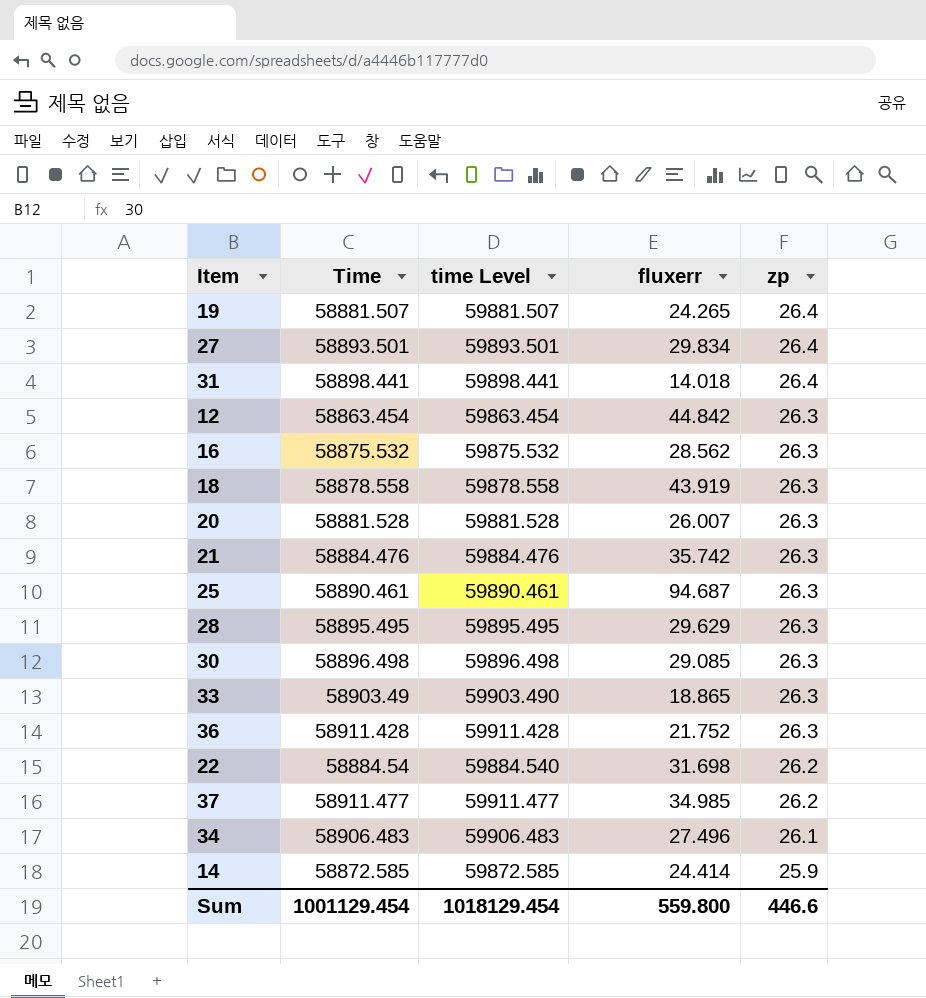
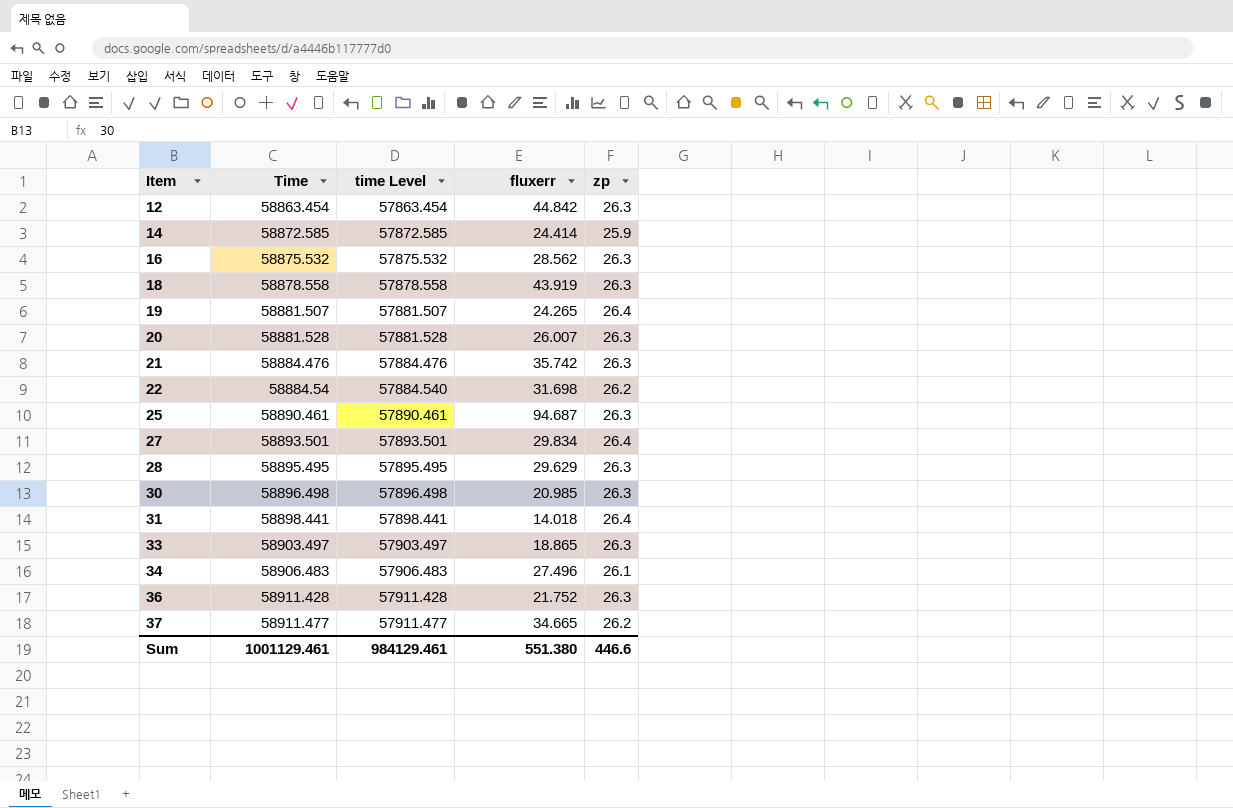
row order: zp descending -> Item ascending
column time Level | formula: [Time] + 1000 -> [Time] - 1000
30 | fluxerr: 29.085 -> 20.985
33 | Time: 58903.49 -> 58903.497
37 | fluxerr: 34.985 -> 34.665
Sum | Time: 1001129.454 -> 1001129.461
Sum | time Level: 1018129.454 -> 984129.461
Sum | fluxerr: 559.800 -> 551.380

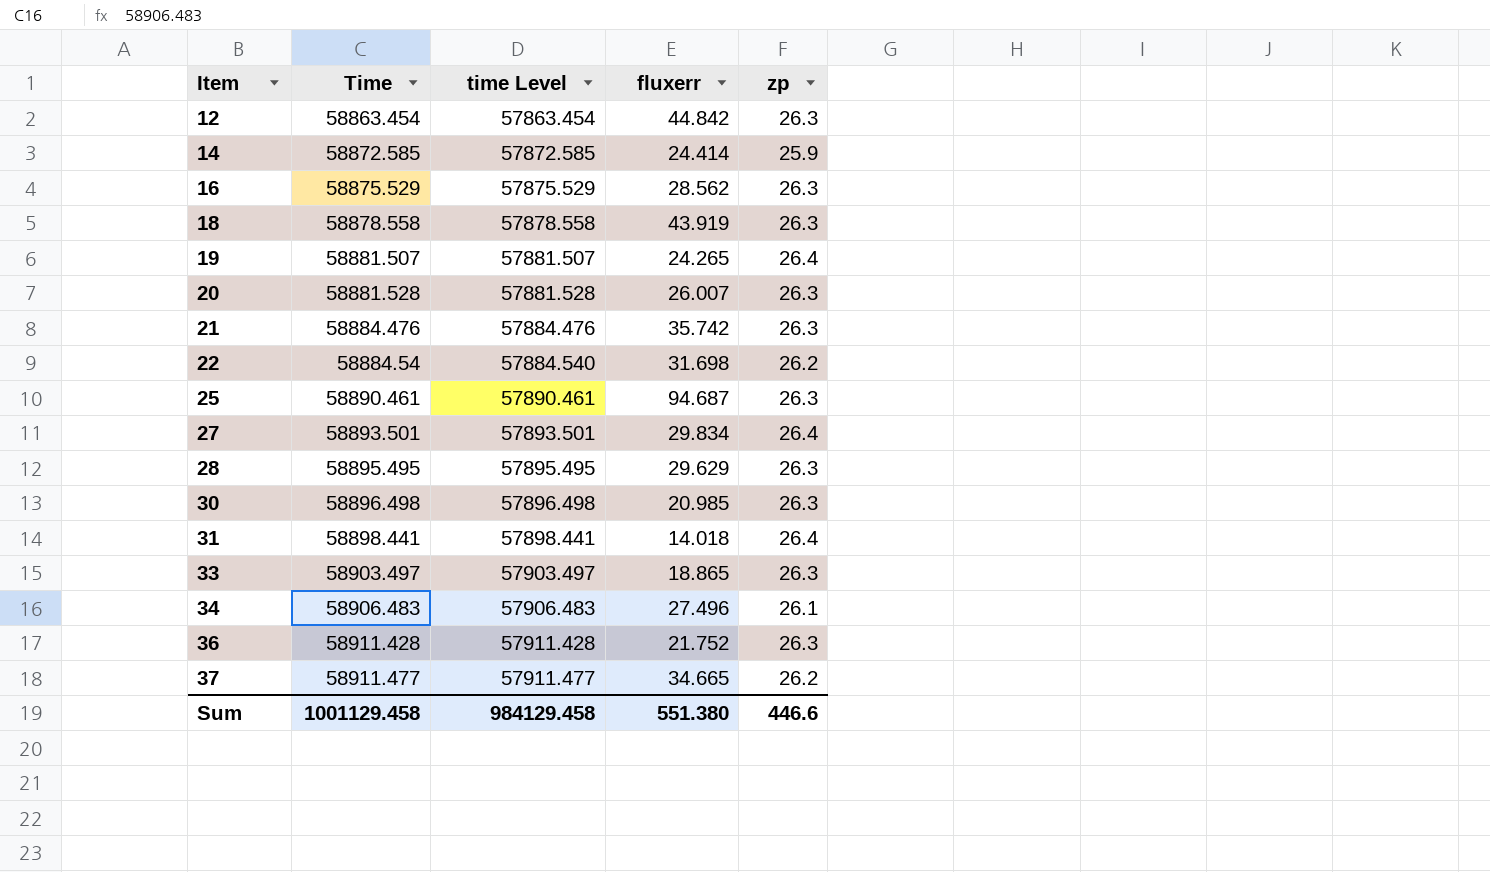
16 | Time: 58875.532 -> 58875.529
16 | time Level: 57875.532 -> 57875.529
Sum | Time: 1001129.461 -> 1001129.458
Sum | time Level: 984129.461 -> 984129.458

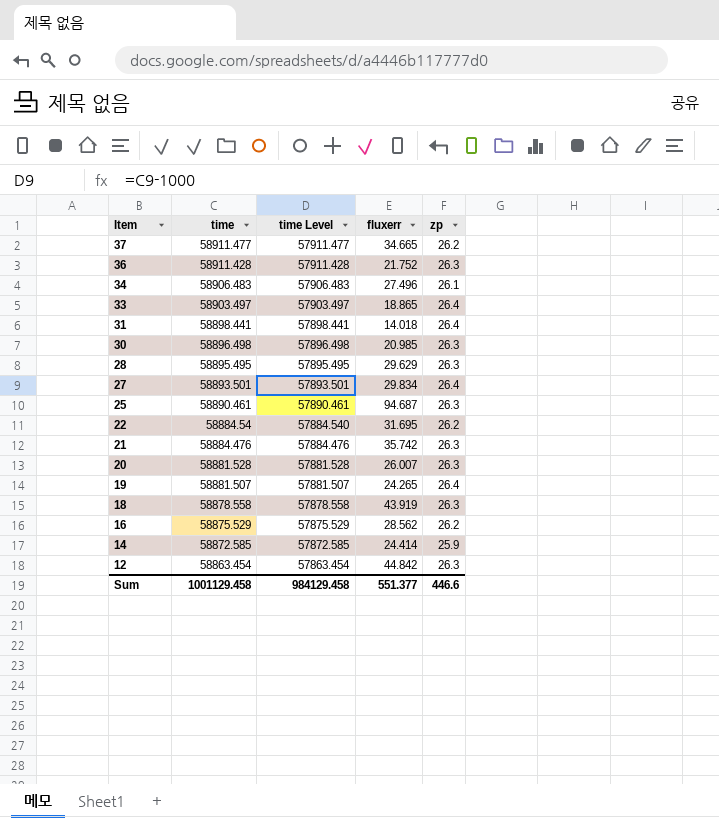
row order: Item ascending -> Item descending
column name: Time -> time
33 | zp: 26.3 -> 26.4
22 | fluxerr: 31.698 -> 31.695
16 | zp: 26.3 -> 26.2
Sum | fluxerr: 551.380 -> 551.377

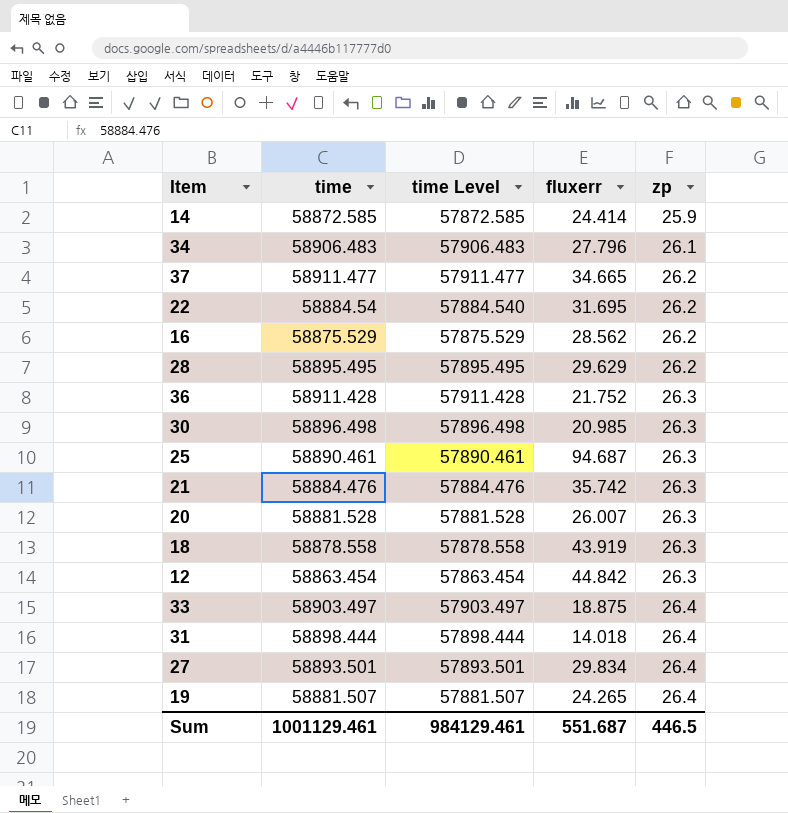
row order: Item descending -> zp ascending
34 | fluxerr: 27.496 -> 27.796
28 | zp: 26.3 -> 26.2
33 | fluxerr: 18.865 -> 18.875
31 | time: 58898.441 -> 58898.444
31 | time Level: 57898.441 -> 57898.444
Sum | time: 1001129.458 -> 1001129.461
Sum | time Level: 984129.458 -> 984129.461
Sum | fluxerr: 551.377 -> 551.687
Sum | zp: 446.6 -> 446.5

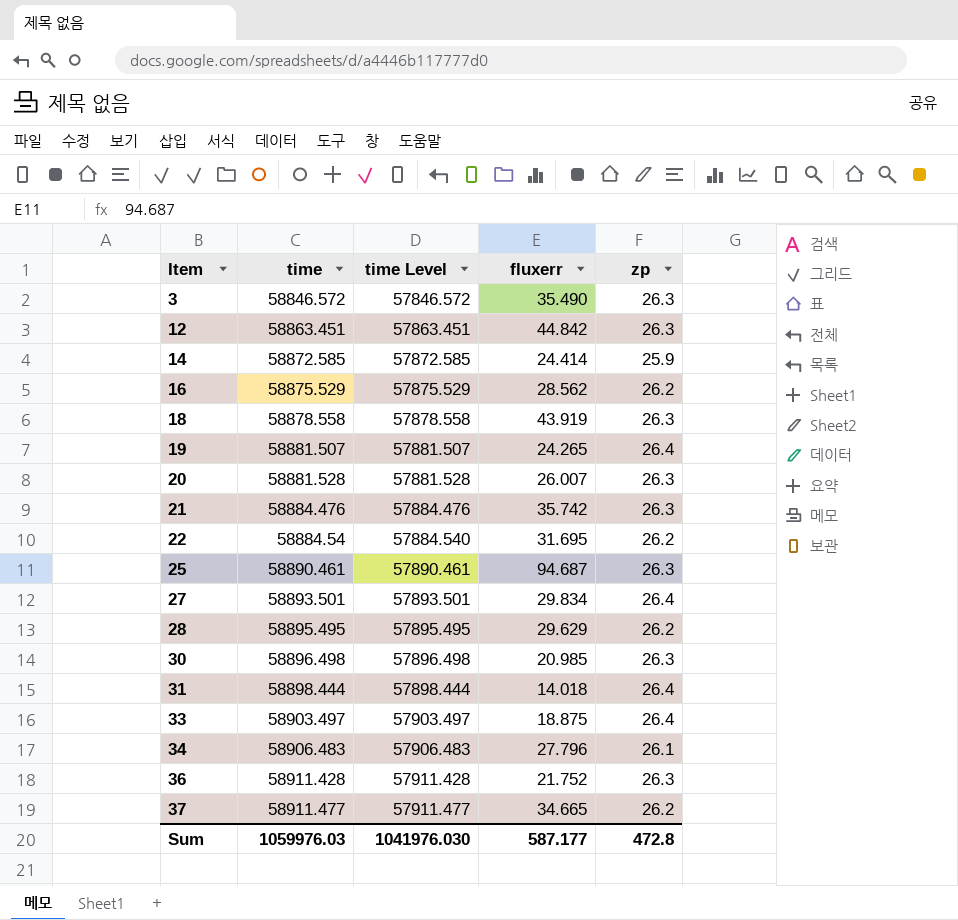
row order: zp ascending -> Item ascending
row 3: none -> 58846.572 | 57846.572 | 35.490 | 26.3
12 | time: 58863.454 -> 58863.451
12 | time Level: 57863.454 -> 57863.451
Sum | time: 1001129.461 -> 1059976.03
Sum | time Level: 984129.461 -> 1041976.030
Sum | fluxerr: 551.687 -> 587.177
Sum | zp: 446.5 -> 472.8

